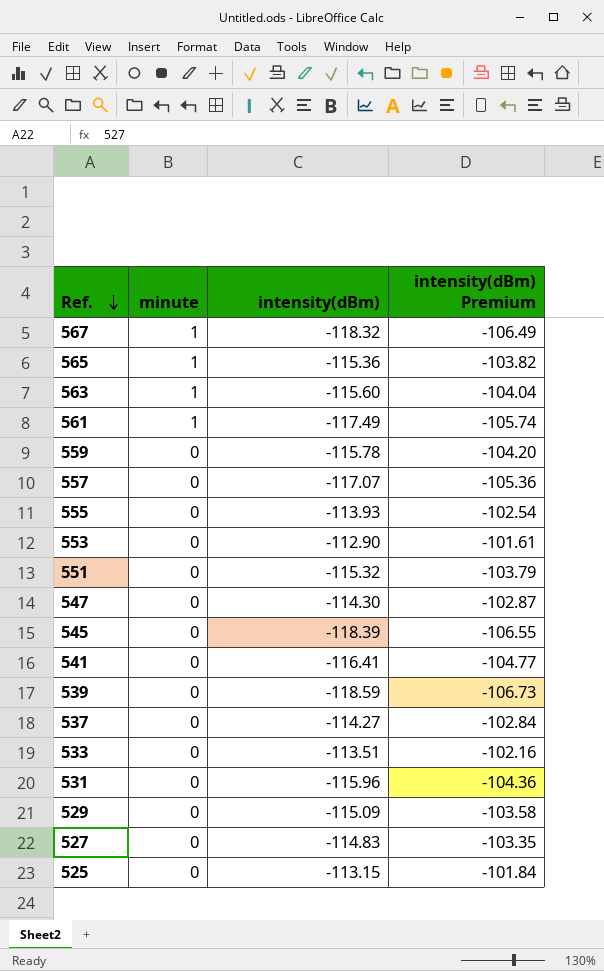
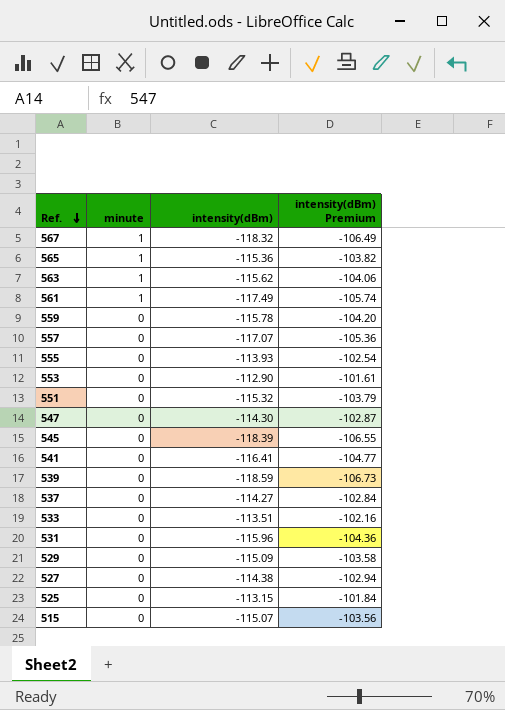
563 | intensity(dBm): -115.60 -> -115.62
563 | intensity(dBm) Premium: -104.04 -> -104.06
527 | intensity(dBm): -114.83 -> -114.38
527 | intensity(dBm) Premium: -103.35 -> -102.94
row 515: none -> 0 | -115.07 | -103.56

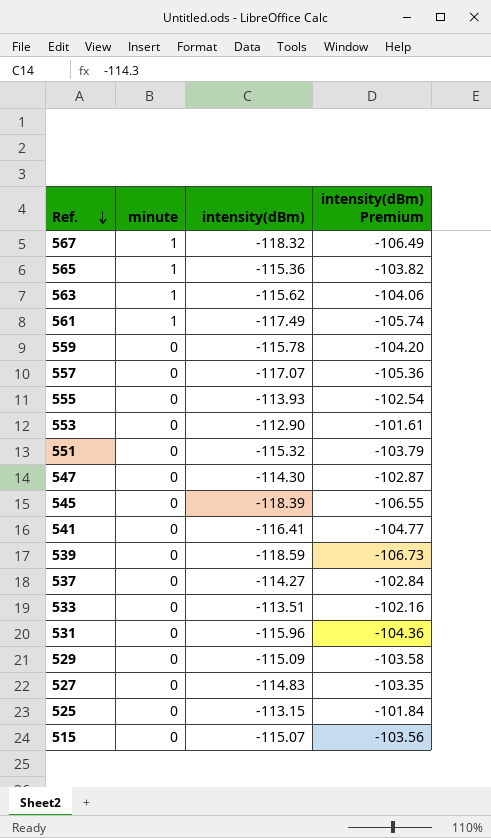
527 | intensity(dBm): -114.38 -> -114.83
527 | intensity(dBm) Premium: -102.94 -> -103.35

